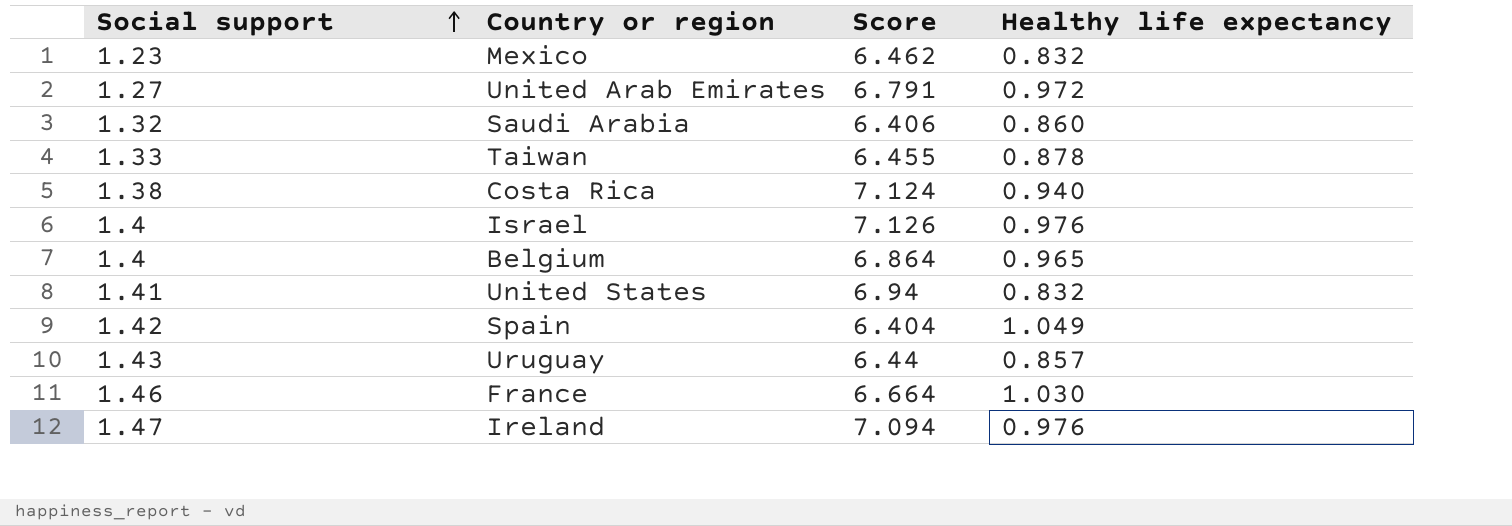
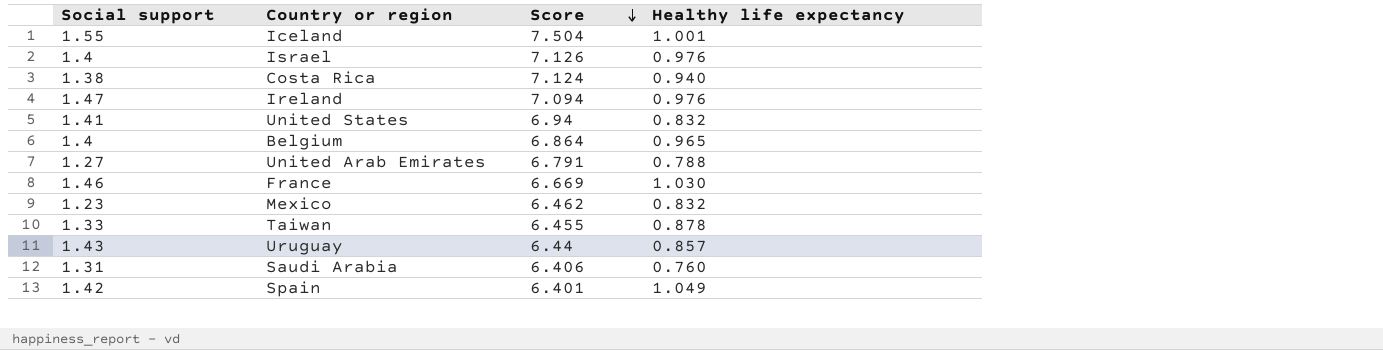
row order: Social support ascending -> Score descending
row Iceland: none -> 1.55 | 7.504 | 1.001
United Arab Emirates | Healthy life expectancy: 0.972 -> 0.788
France | Score: 6.664 -> 6.669
Saudi Arabia | Social support: 1.32 -> 1.31
Saudi Arabia | Healthy life expectancy: 0.860 -> 0.760
Spain | Score: 6.404 -> 6.401

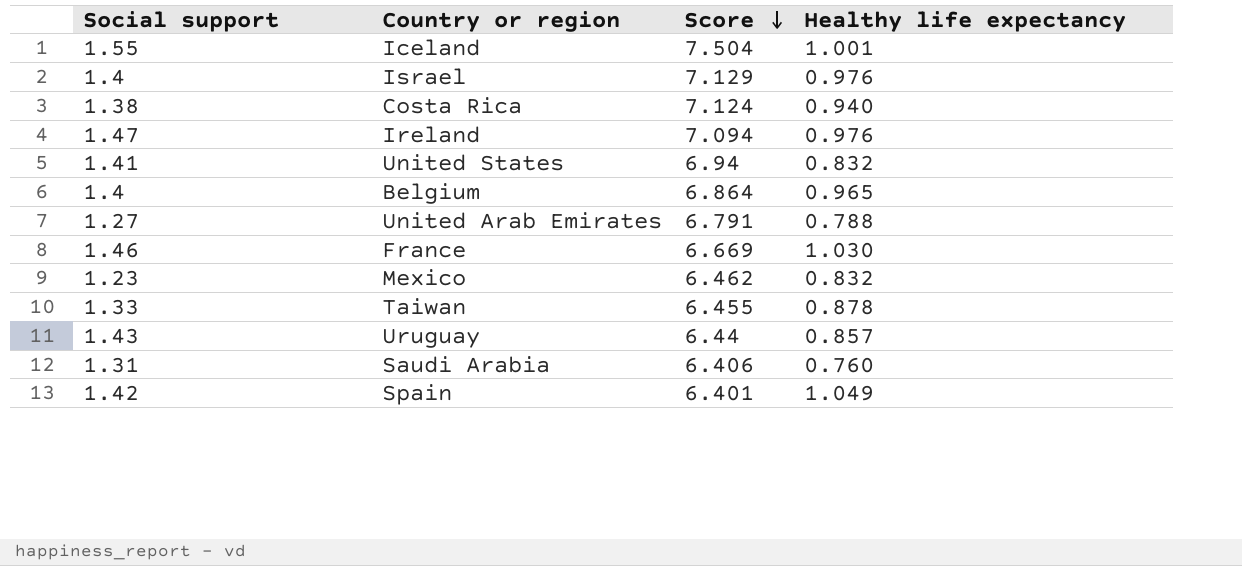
Israel | Score: 7.126 -> 7.129

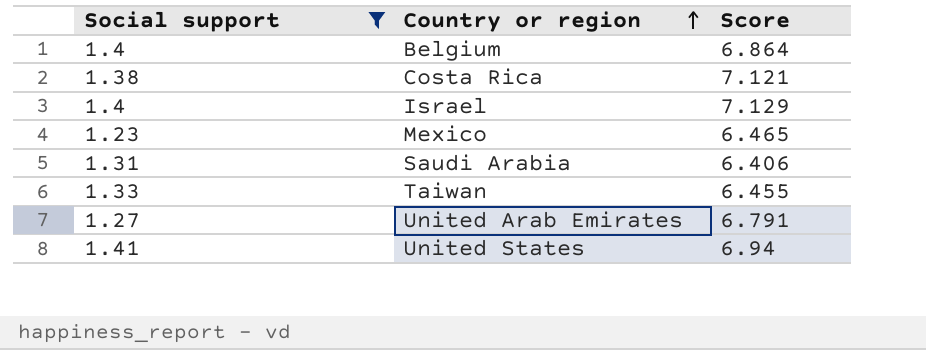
filter: none -> Social support <= 1.41
row order: Score descending -> Country or region ascending
column Healthy life expectancy | position: 4 -> none
Costa Rica | Score: 7.124 -> 7.121
Mexico | Score: 6.462 -> 6.465

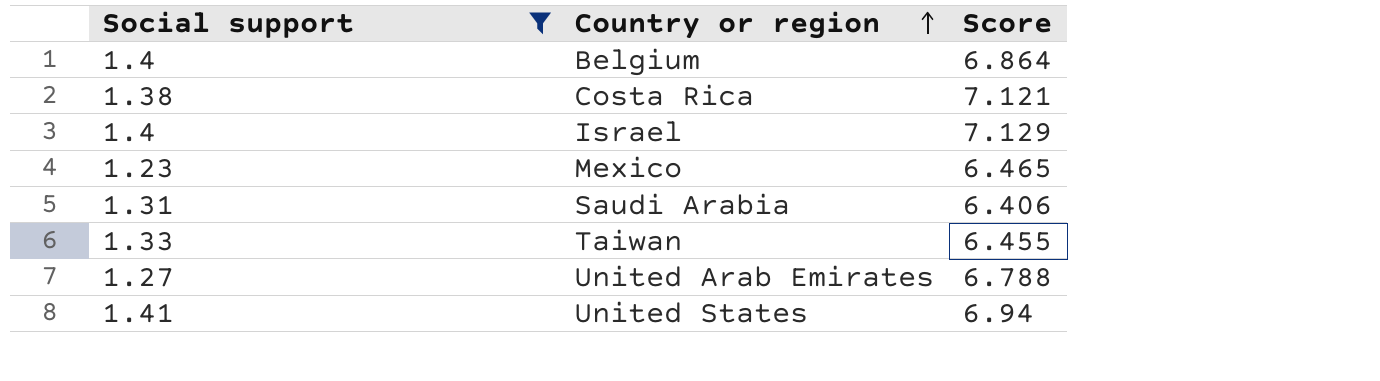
United Arab Emirates | Score: 6.791 -> 6.788

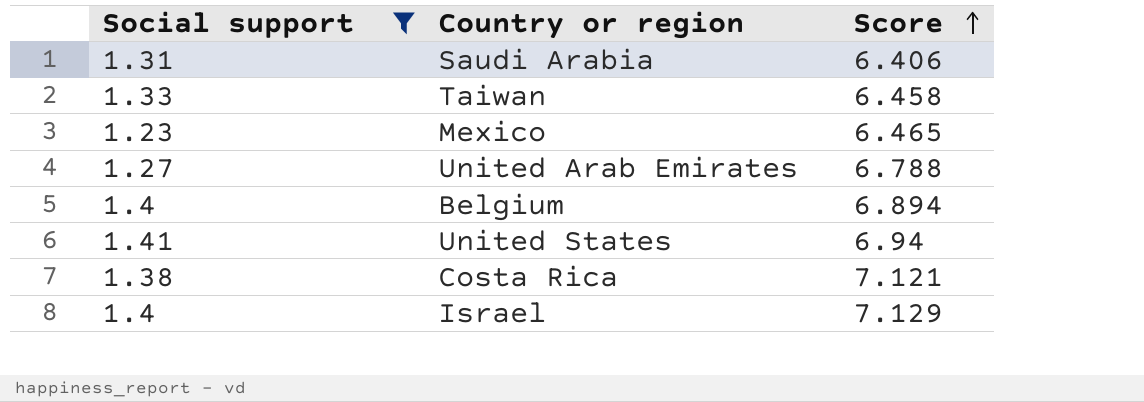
row order: Country or region ascending -> Score ascending
Taiwan | Score: 6.455 -> 6.458
Belgium | Score: 6.864 -> 6.894

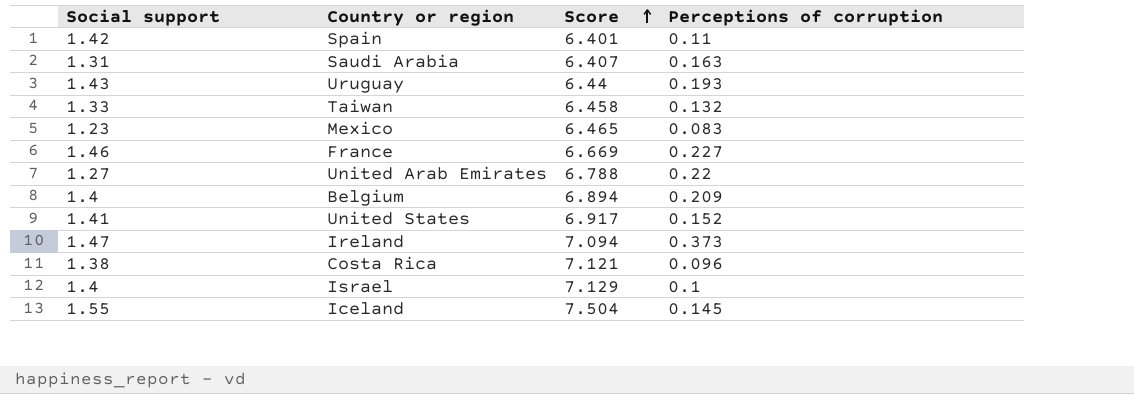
filter: Social support <= 1.41 -> none
column Perceptions of corruption | position: none -> 4
Saudi Arabia | Score: 6.406 -> 6.407
United States | Score: 6.94 -> 6.917

